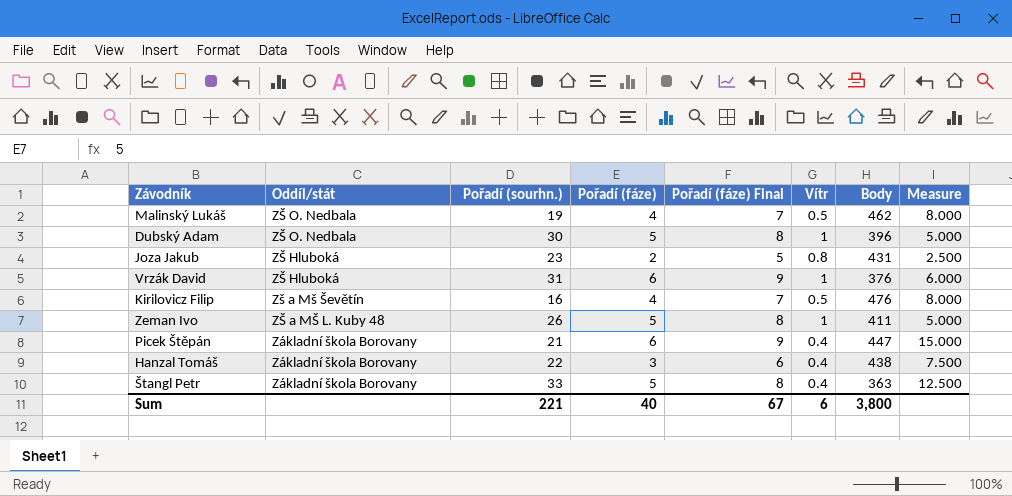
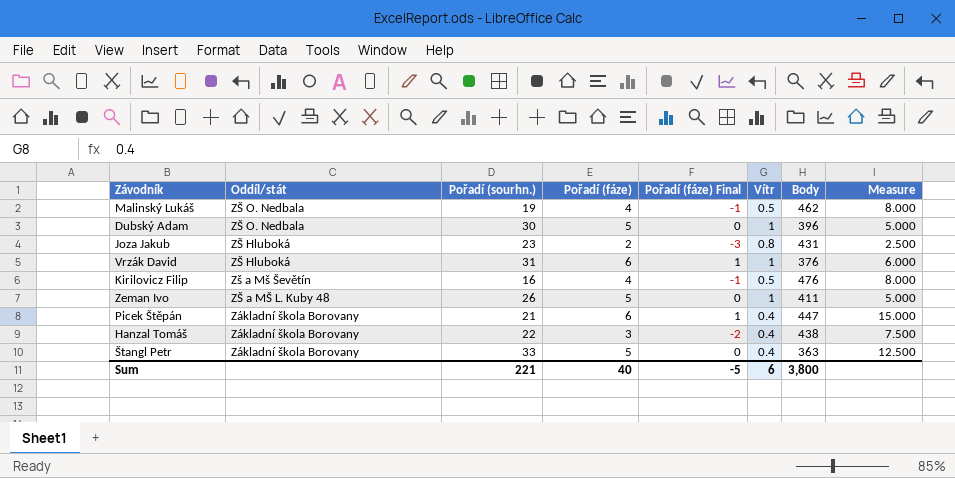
column Pořadí (fáze) Final | formula: [Pořadí (fáze)] + 3 -> [Pořadí (fáze)] - 5
Sum | Pořadí (fáze) Final: 67 -> -5

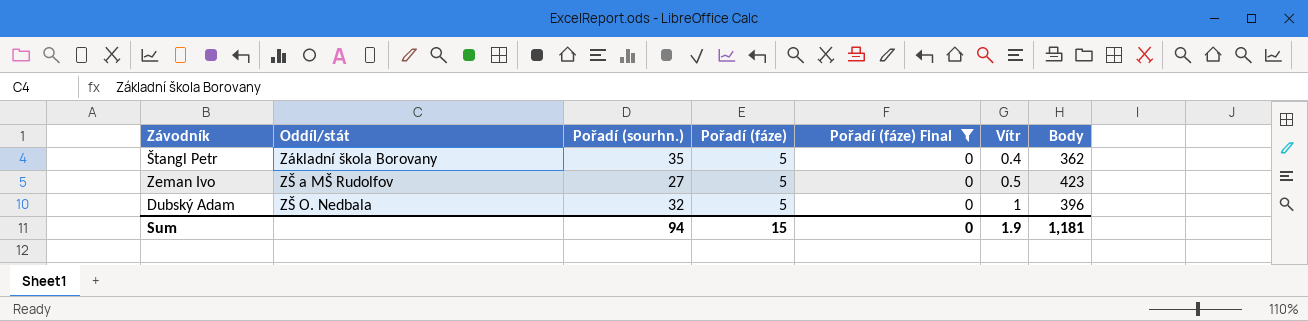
filter: none -> Pořadí (fáze) Final = 0
row order: Oddíl/stát descending -> Oddíl/stát ascending
column Measure | formula: [Pořadí (fáze)] / [Vítr] -> none
Štangl Petr | Pořadí (sourhn.): 33 -> 35
Štangl Petr | Body: 363 -> 362
Zeman Ivo | Oddíl/stát: ZŠ a MŠ L. Kuby 48 -> ZŠ a MŠ Rudolfov
Zeman Ivo | Pořadí (sourhn.): 26 -> 27
Zeman Ivo | Vítr: 1 -> 0.5
Zeman Ivo | Body: 411 -> 423
Dubský Adam | Pořadí (sourhn.): 30 -> 32
Sum | Pořadí (sourhn.): 221 -> 94
Sum | Pořadí (fáze): 40 -> 15
Sum | Pořadí (fáze) Final: -5 -> 0
Sum | Vítr: 6 -> 1.9
Sum | Body: 3,800 -> 1,181

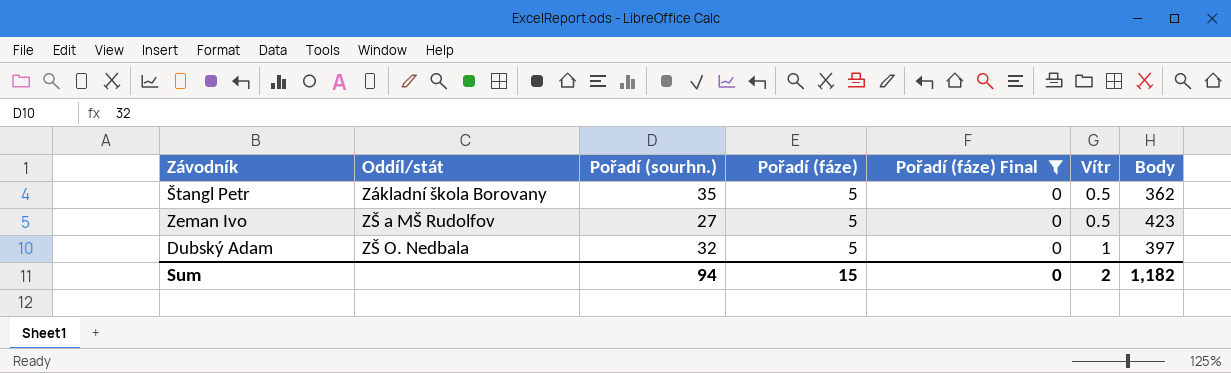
Štangl Petr | Vítr: 0.4 -> 0.5
Dubský Adam | Body: 396 -> 397
Sum | Vítr: 1.9 -> 2
Sum | Body: 1,181 -> 1,182

